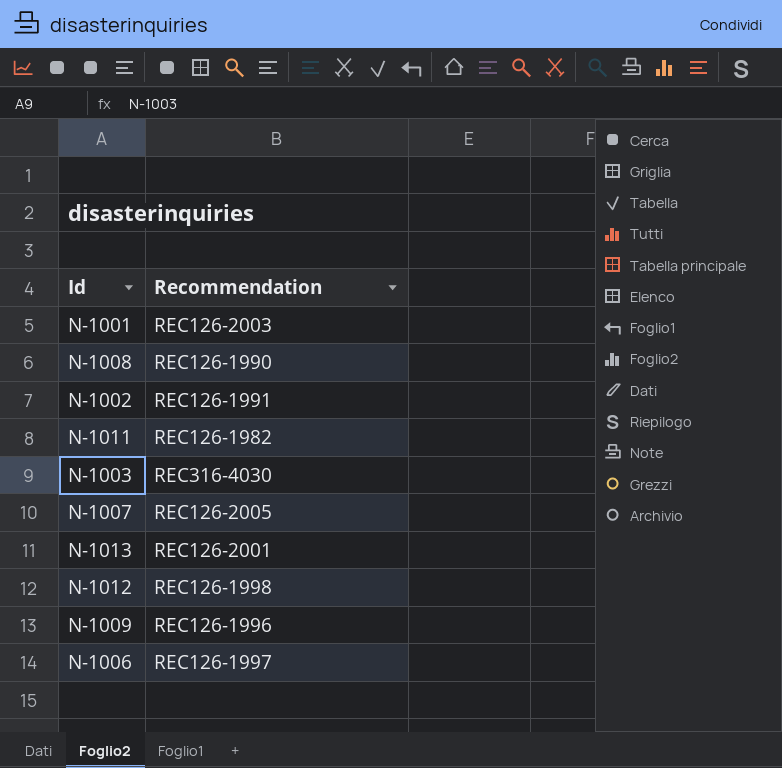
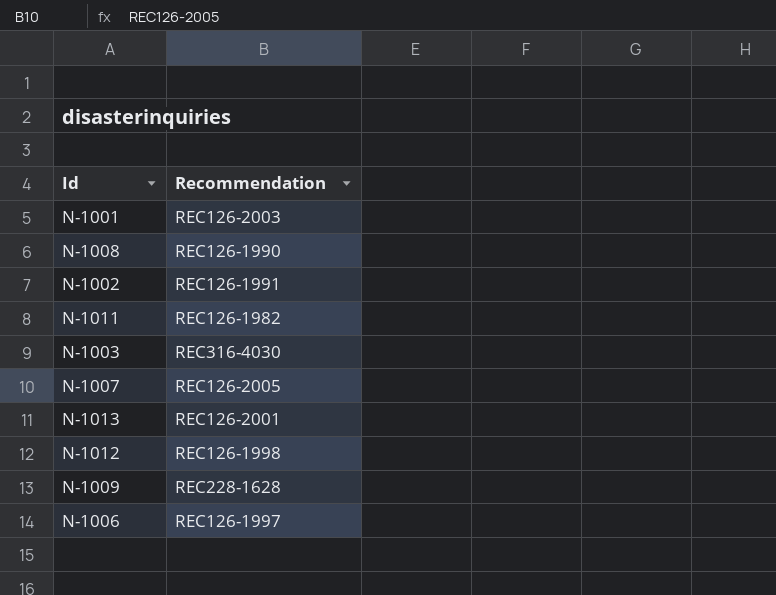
N-1009 | Recommendation: REC126-1996 -> REC228-1628

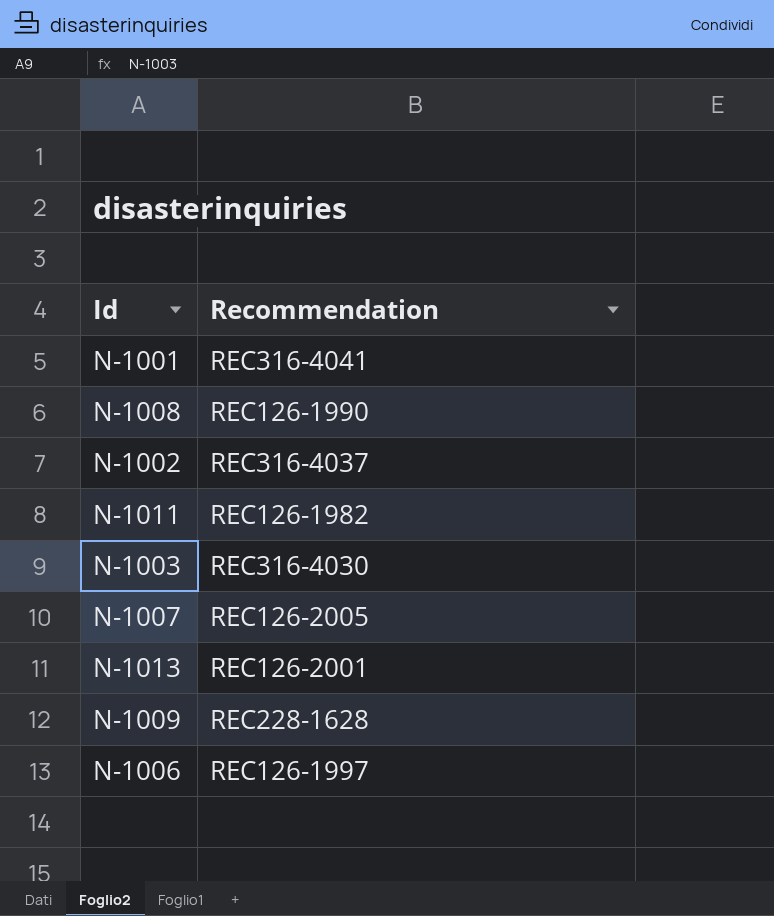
row N-1012: REC126-1998 -> none
N-1001 | Recommendation: REC126-2003 -> REC316-4041
N-1002 | Recommendation: REC126-1991 -> REC316-4037

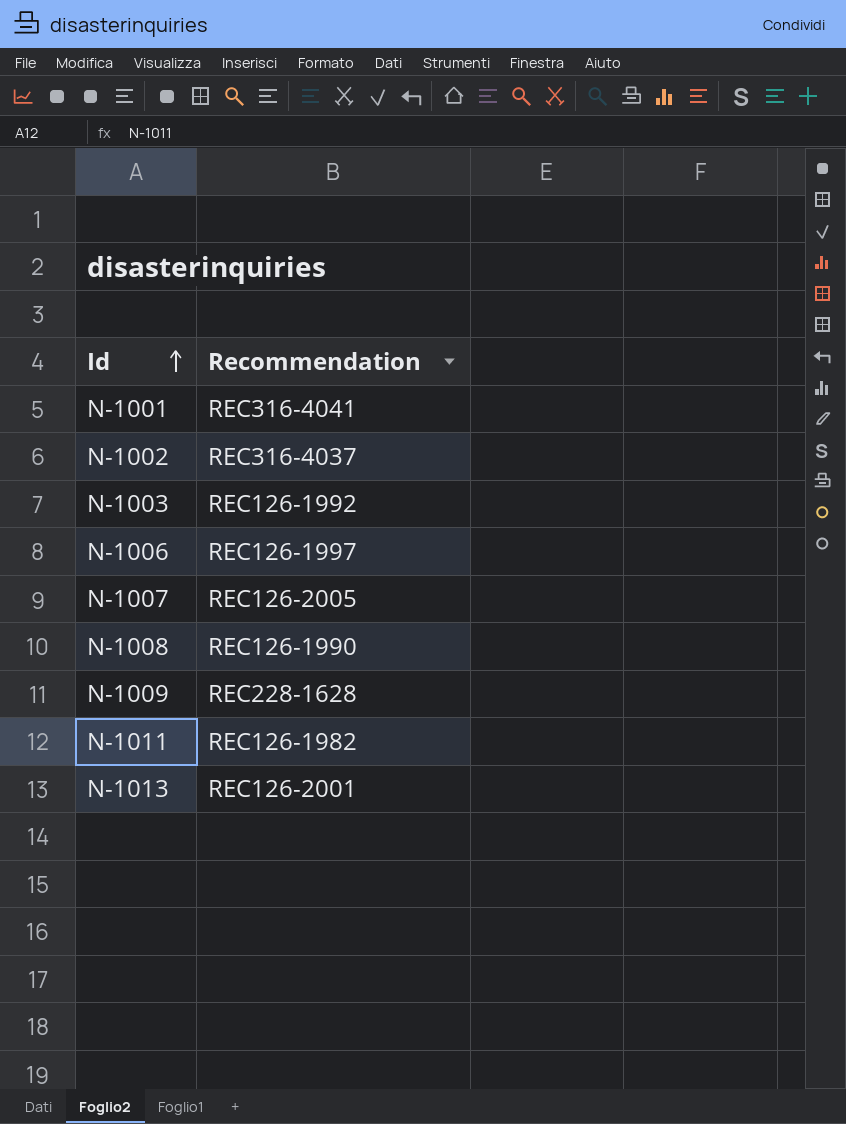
row order: none -> Id ascending
N-1003 | Recommendation: REC316-4030 -> REC126-1992

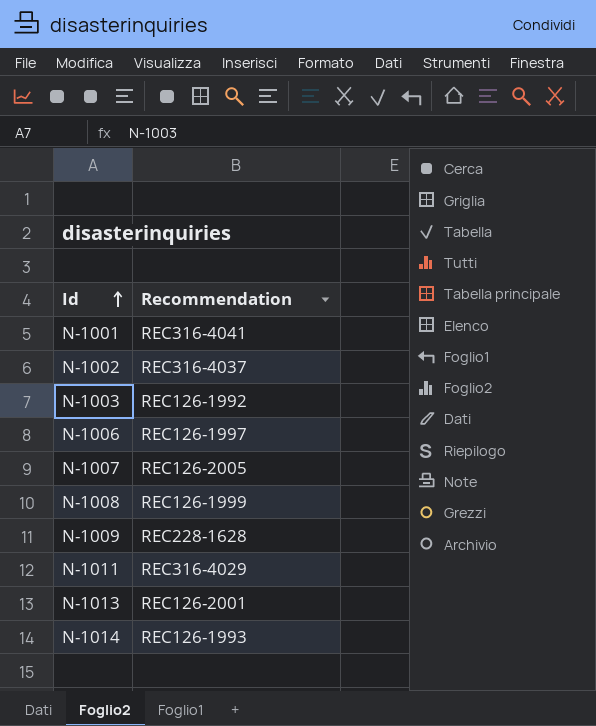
N-1008 | Recommendation: REC126-1990 -> REC126-1999
N-1011 | Recommendation: REC126-1982 -> REC316-4029
row N-1014: none -> REC126-1993

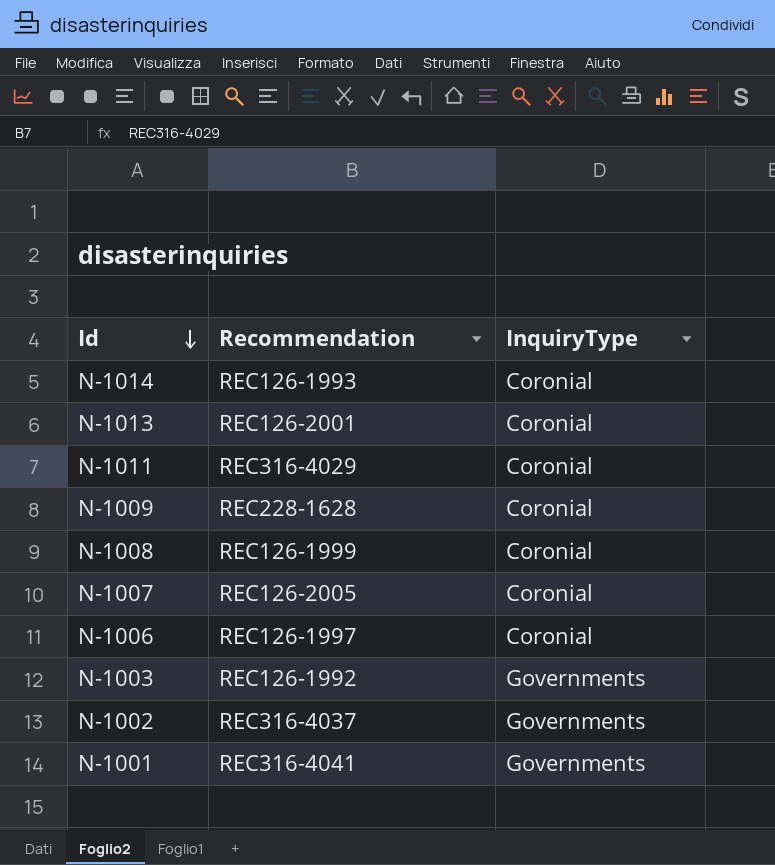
row order: Id ascending -> Id descending
column InquiryType | position: none -> 3

